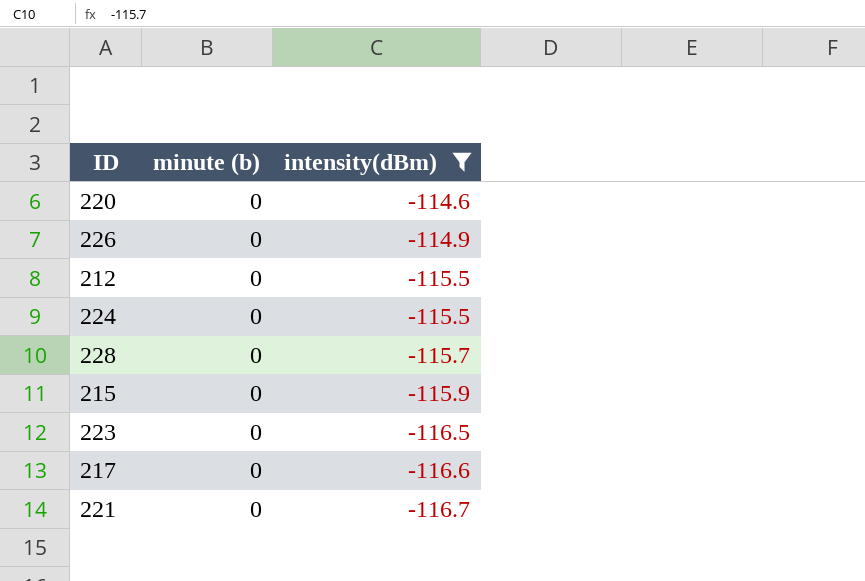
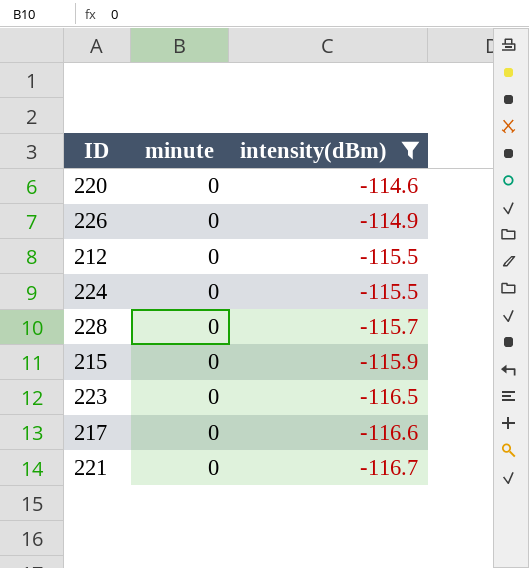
column name: minute (b) -> minute

